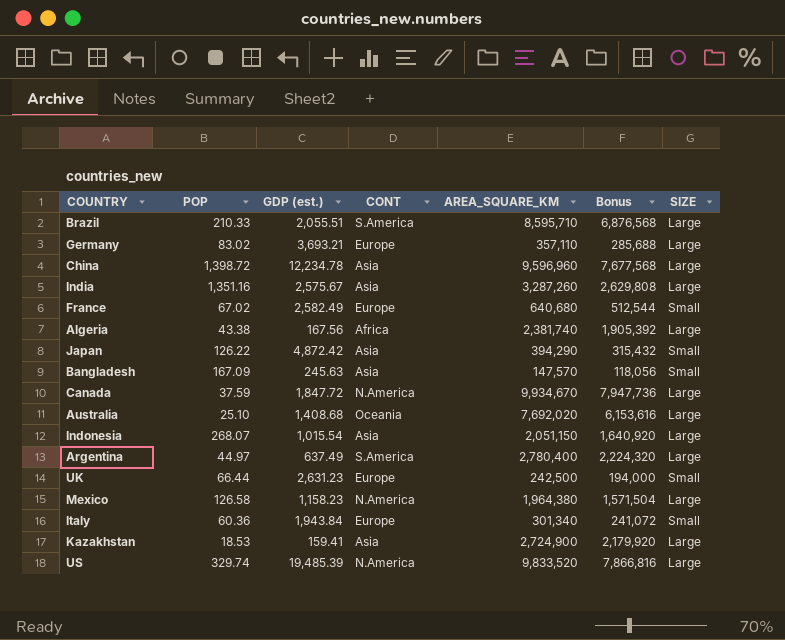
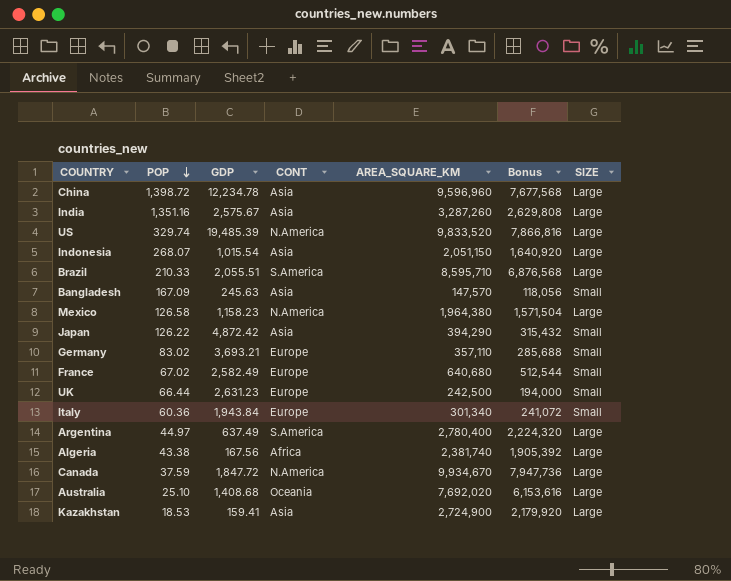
row order: none -> POP descending
column name: GDP (est.) -> GDP
Germany | SIZE: Large -> Small

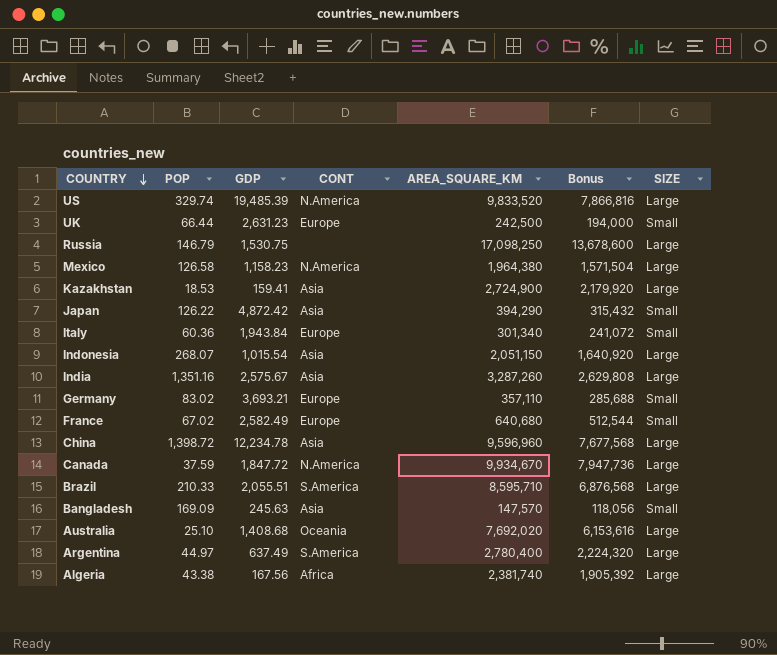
row order: POP descending -> COUNTRY descending
row Russia: none -> 146.79 | 1,530.75 | none | 17,098,250 | 13,678,600 | Large
Bangladesh | POP: 167.09 -> 169.09

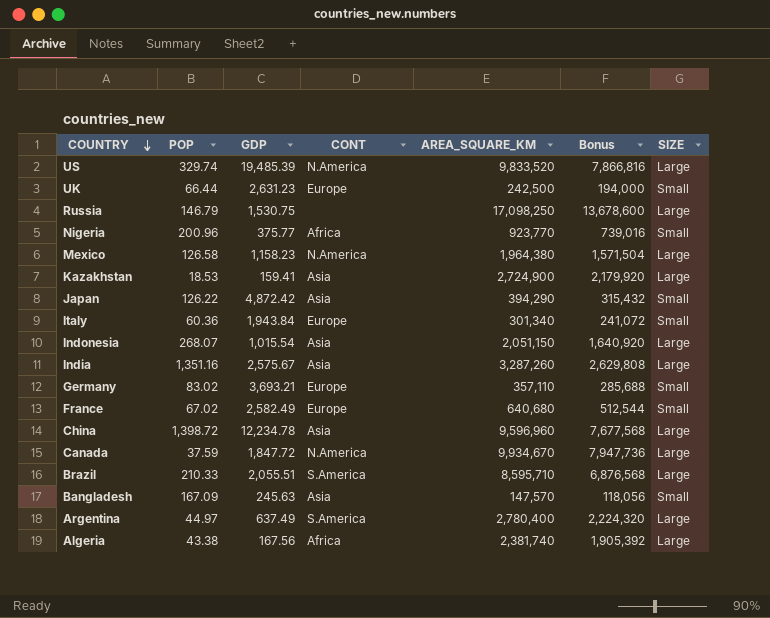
row Australia: 25.10 | 1,408.68 | Oceania | 7,692,020 | 6,153,616 | Large -> none
row Nigeria: none -> 200.96 | 375.77 | Africa | 923,770 | 739,016 | Small
Bangladesh | POP: 169.09 -> 167.09

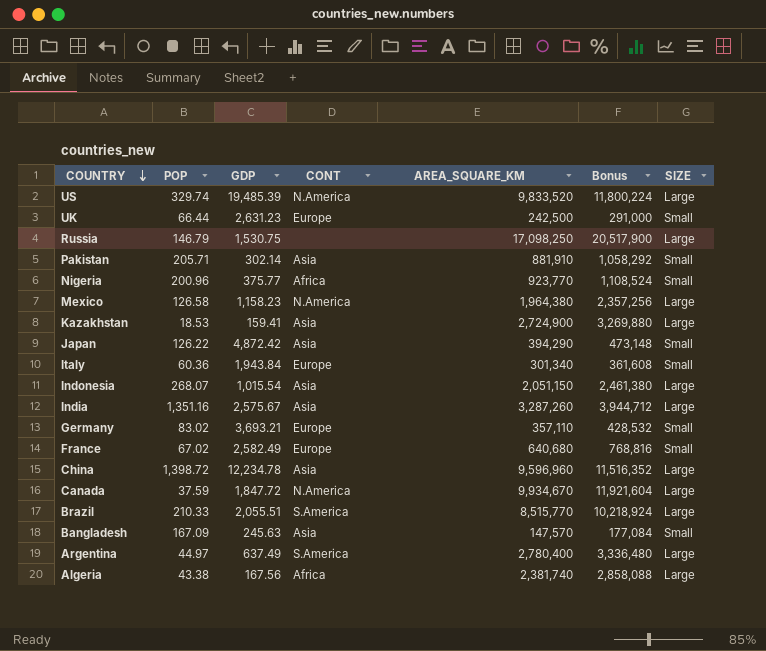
column Bonus | formula: [AREA_SQUARE_KM] * 0.8 -> [AREA_SQUARE_KM] * 1.2
row Pakistan: none -> 205.71 | 302.14 | Asia | 881,910 | 1,058,292 | Small
Brazil | AREA_SQUARE_KM: 8,595,710 -> 8,515,770

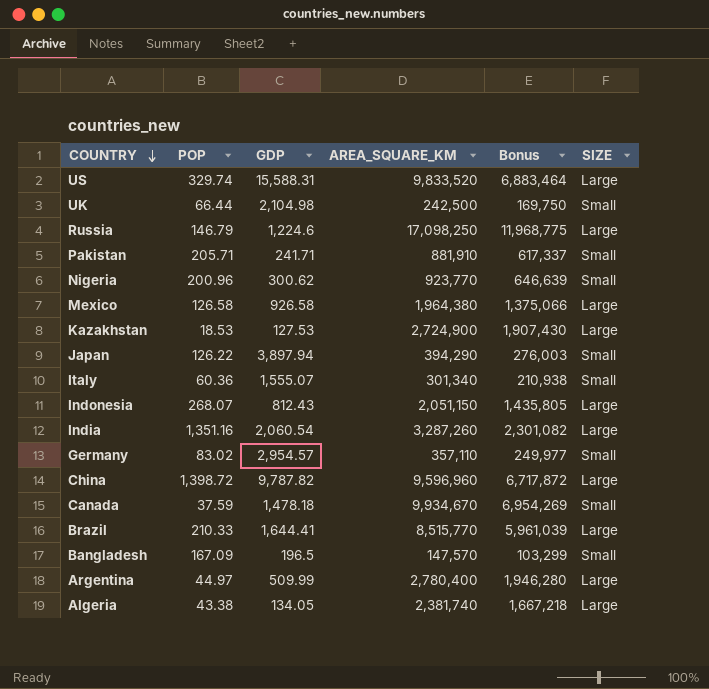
column CONT | position: 4 -> none
column Bonus | formula: [AREA_SQUARE_KM] * 1.2 -> [AREA_SQUARE_KM] * 0.7
row France: 67.02 | 2,582.49 | Europe | 640,680 | 768,816 | Small -> none
US | GDP: 19,485.39 -> 15,588.31
UK | GDP: 2,631.23 -> 2,104.98
Russia | GDP: 1,530.75 -> 1,224.6
Pakistan | GDP: 302.14 -> 241.71
Nigeria | GDP: 375.77 -> 300.62
Mexico | GDP: 1,158.23 -> 926.58
Kazakhstan | GDP: 159.41 -> 127.53
Japan | GDP: 4,872.42 -> 3,897.94
Italy | GDP: 1,943.84 -> 1,555.07
Indonesia | GDP: 1,015.54 -> 812.43
India | GDP: 2,575.67 -> 2,060.54
Germany | GDP: 3,693.21 -> 2,954.57
China | GDP: 12,234.78 -> 9,787.82
Canada | GDP: 1,847.72 -> 1,478.18
Canada | SIZE: Large -> Small
Brazil | GDP: 2,055.51 -> 1,644.41
Bangladesh | GDP: 245.63 -> 196.5
Argentina | GDP: 637.49 -> 509.99
Algeria | GDP: 167.56 -> 134.05

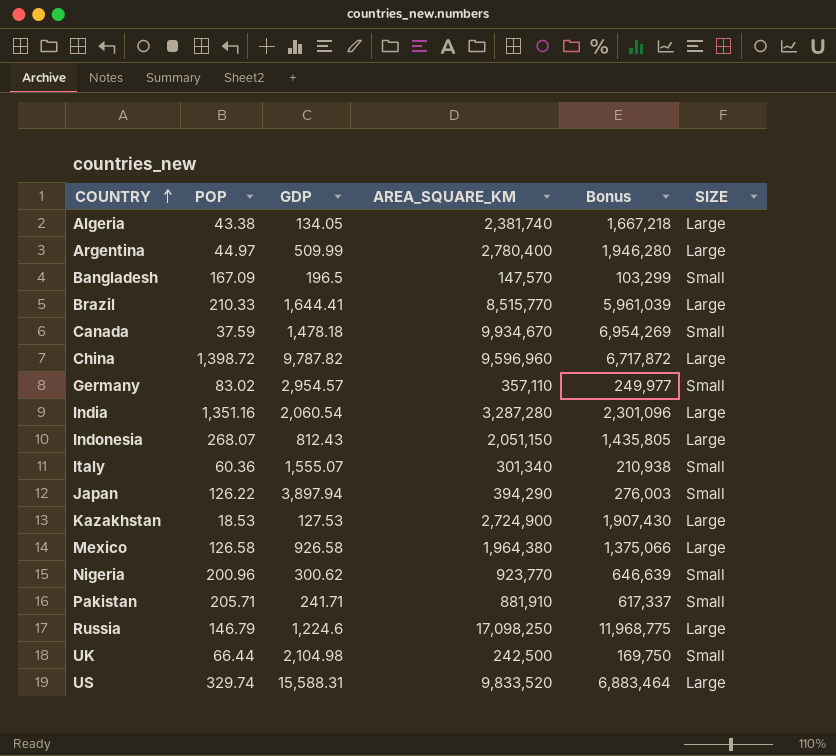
row order: COUNTRY descending -> COUNTRY ascending
India | AREA_SQUARE_KM: 3,287,260 -> 3,287,280
India | Bonus: 2,301,082 -> 2,301,096

